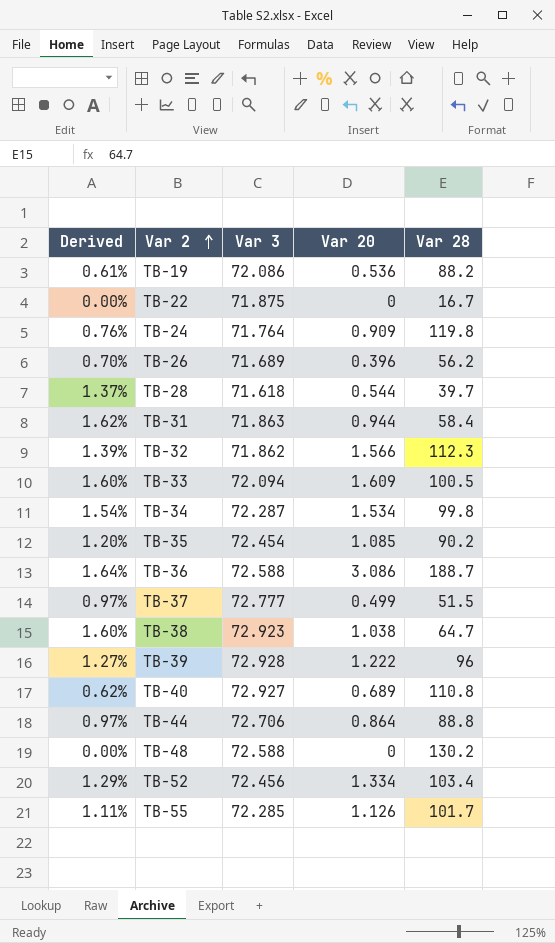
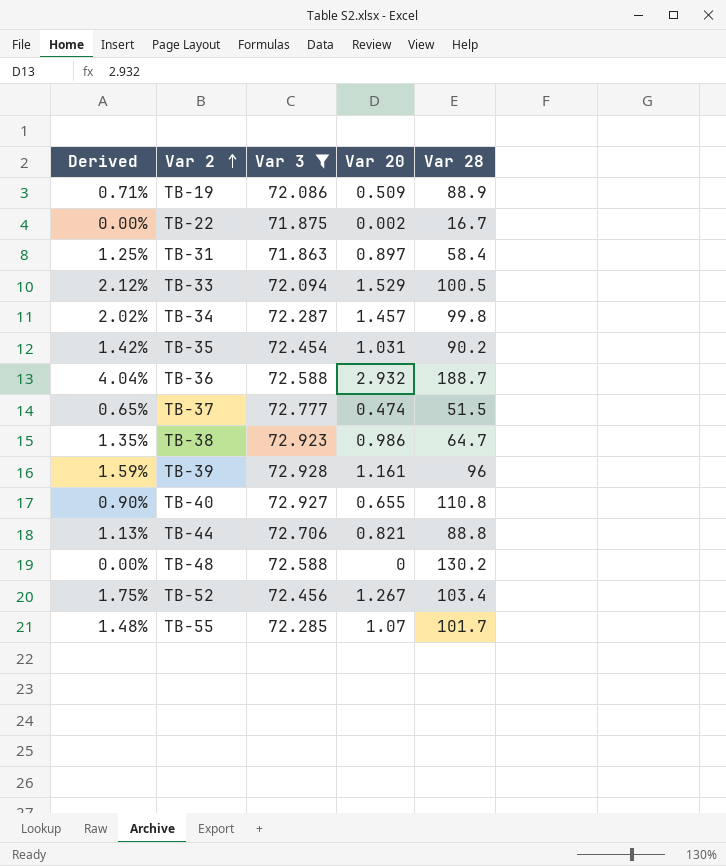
filter: none -> Var 3 >= 71.863
column Derived | formula: [Var 20] / [Var 28] -> [Var 20] / [Var 3]
TB-19 | Var 20: 0.536 -> 0.509
TB-19 | Var 28: 88.2 -> 88.9
TB-22 | Var 20: 0 -> 0.002
TB-31 | Var 20: 0.944 -> 0.897
TB-33 | Var 20: 1.609 -> 1.529
TB-34 | Var 20: 1.534 -> 1.457
TB-35 | Var 20: 1.085 -> 1.031
TB-36 | Var 20: 3.086 -> 2.932
TB-37 | Var 20: 0.499 -> 0.474
TB-38 | Var 20: 1.038 -> 0.986
TB-39 | Var 20: 1.222 -> 1.161
TB-40 | Var 20: 0.689 -> 0.655
TB-44 | Var 20: 0.864 -> 0.821
TB-52 | Var 20: 1.334 -> 1.267
TB-55 | Var 20: 1.126 -> 1.07

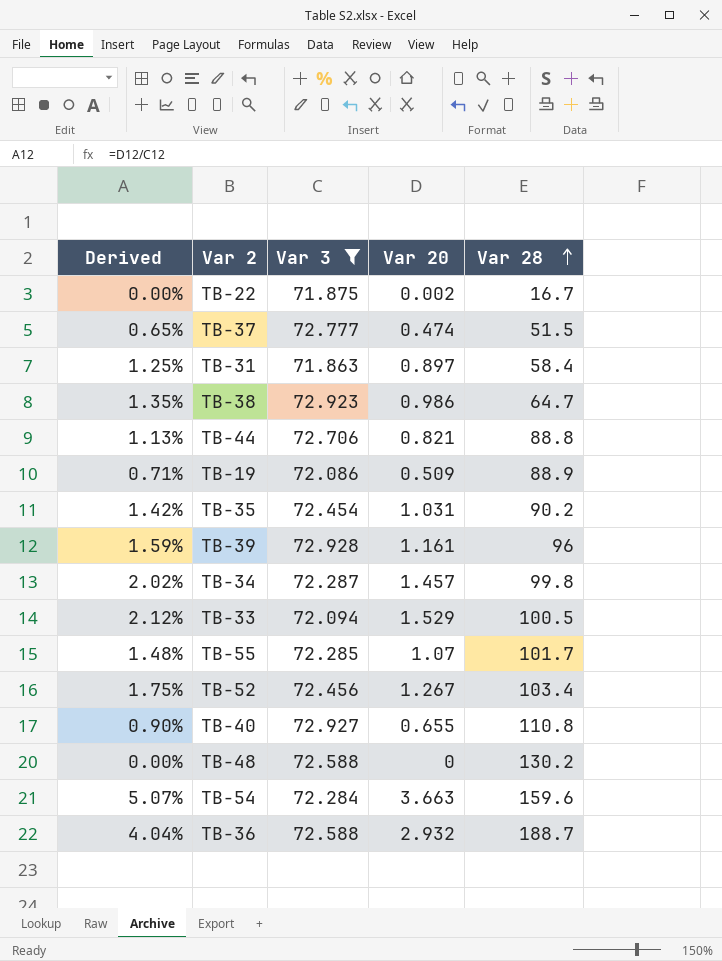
row order: Var 2 ascending -> Var 28 ascending
row TB-54: none -> 5.07% | 72.284 | 3.663 | 159.6

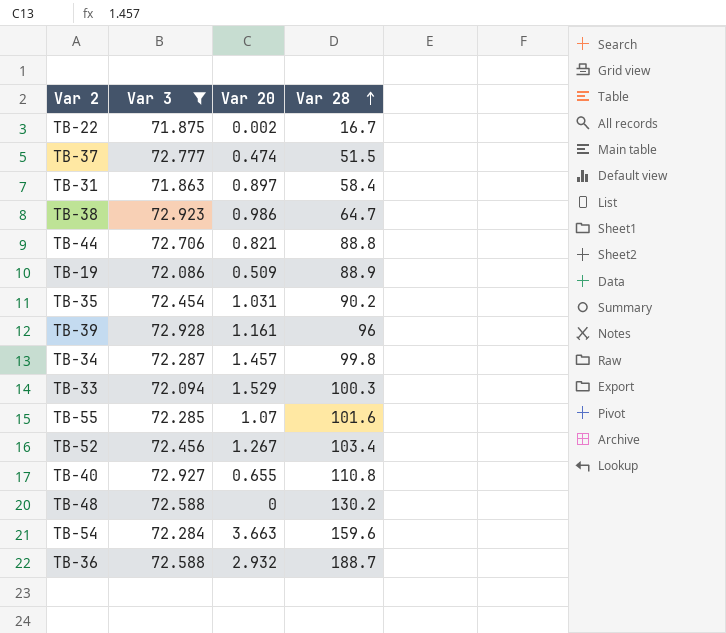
column Derived | formula: [Var 20] / [Var 3] -> none
TB-33 | Var 28: 100.5 -> 100.3
TB-55 | Var 28: 101.7 -> 101.6

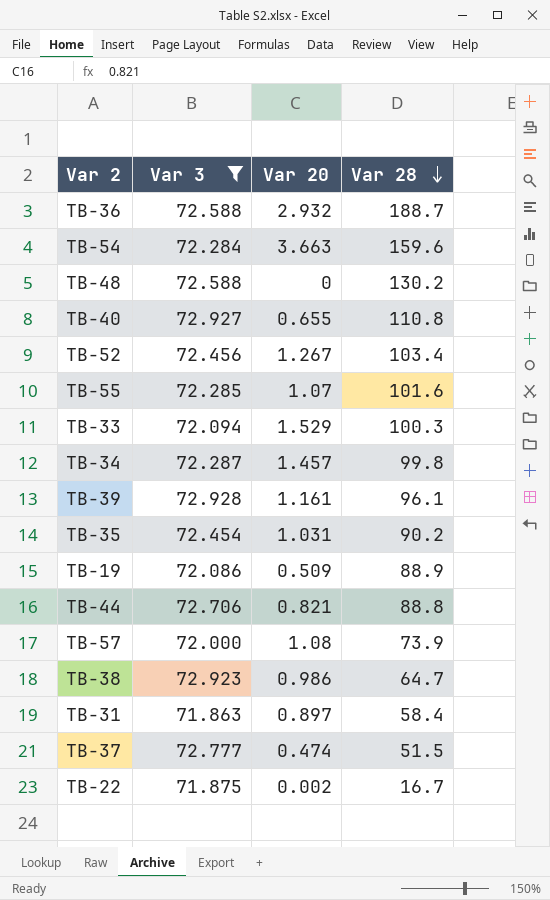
row order: Var 28 ascending -> Var 28 descending
TB-39 | Var 28: 96 -> 96.1
row TB-57: none -> 72.000 | 1.08 | 73.9

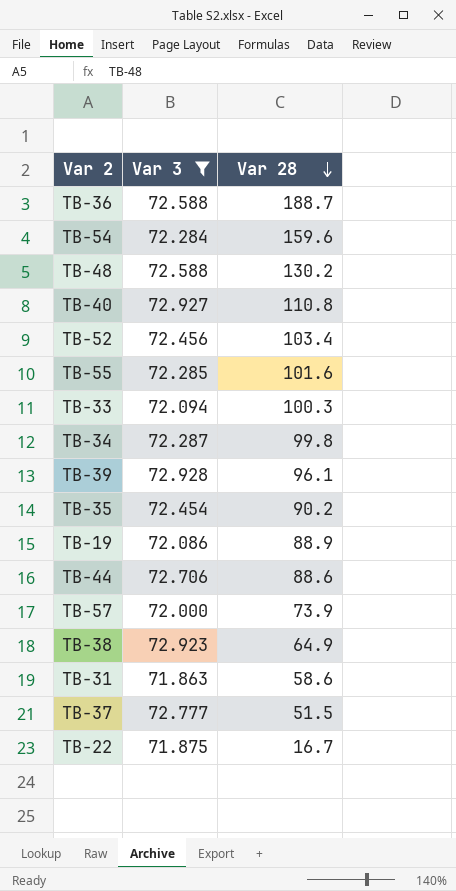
column Var 20 | position: 3 -> none
TB-44 | Var 28: 88.8 -> 88.6
TB-38 | Var 28: 64.7 -> 64.9
TB-31 | Var 28: 58.4 -> 58.6

